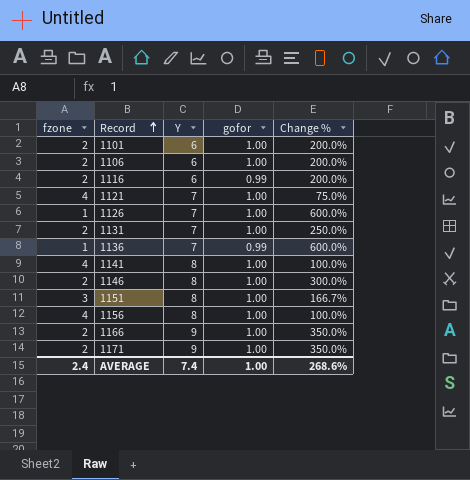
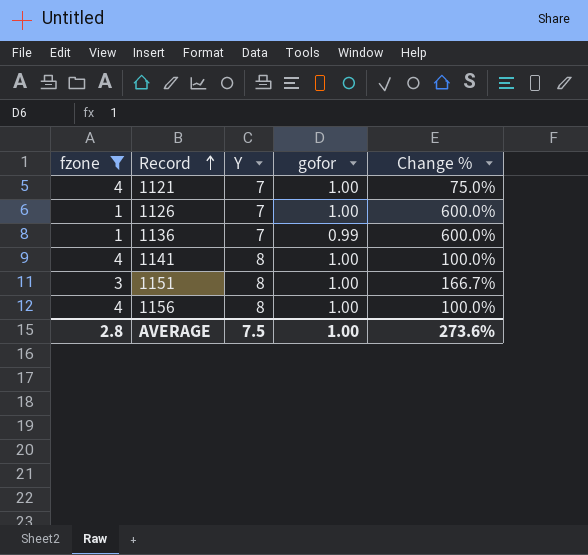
filter: none -> fzone != 2
AVERAGE | fzone: 2.4 -> 2.8
AVERAGE | Y: 7.4 -> 7.5
AVERAGE | Change %: 268.6% -> 273.6%

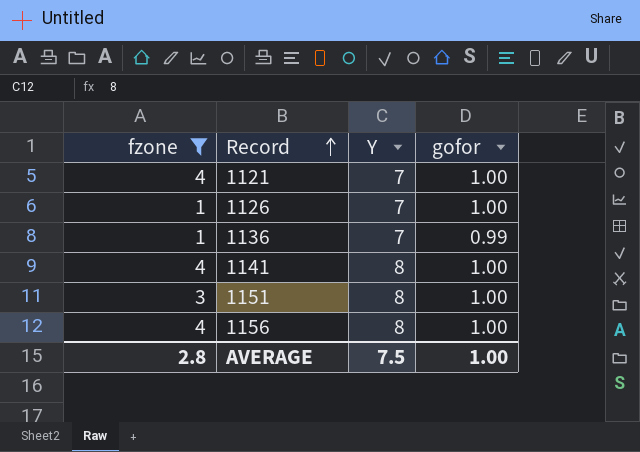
column Change % | formula: ([Y] - [fzone]) / [fzone] -> none

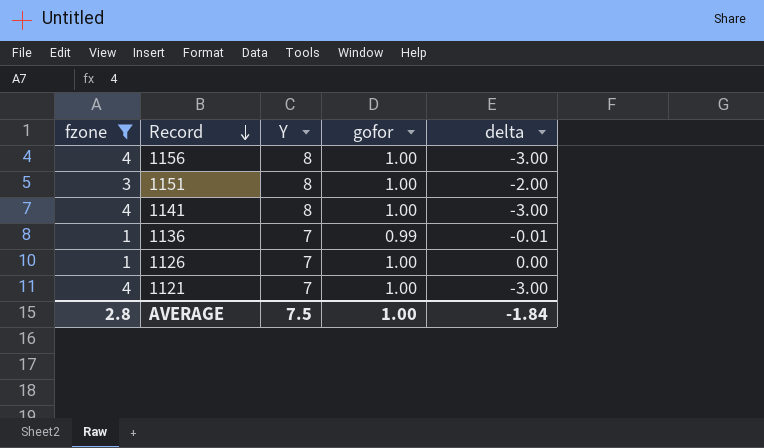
row order: Record ascending -> Record descending
column delta | formula: none -> [gofor] - [fzone]

